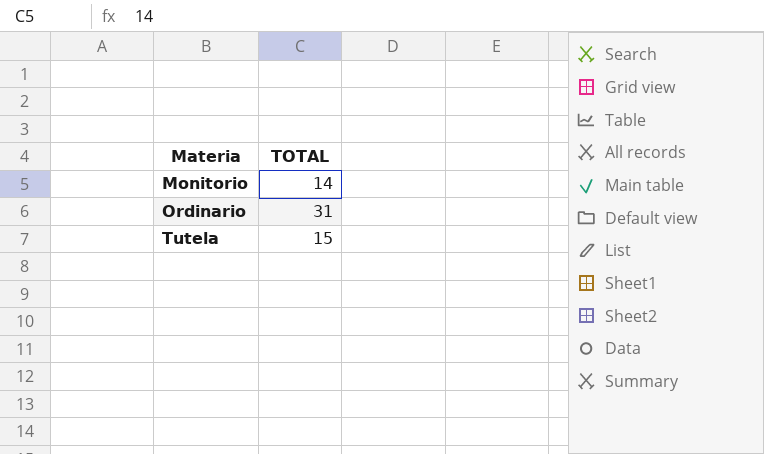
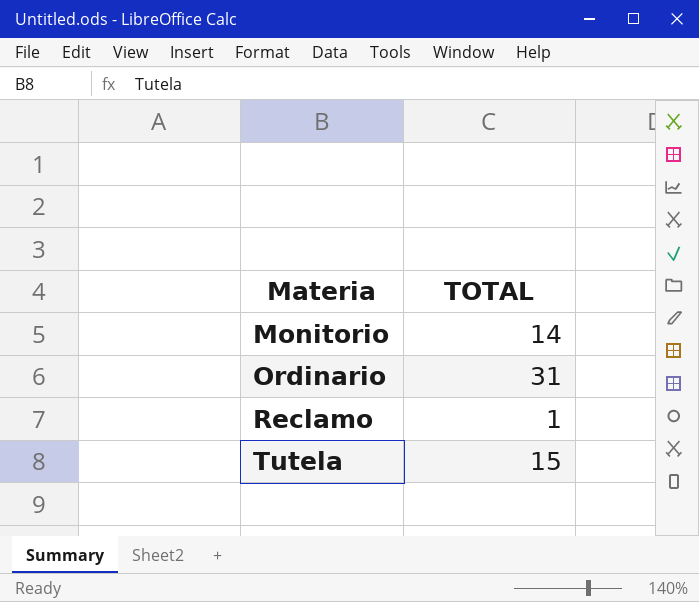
row Reclamo: none -> 1

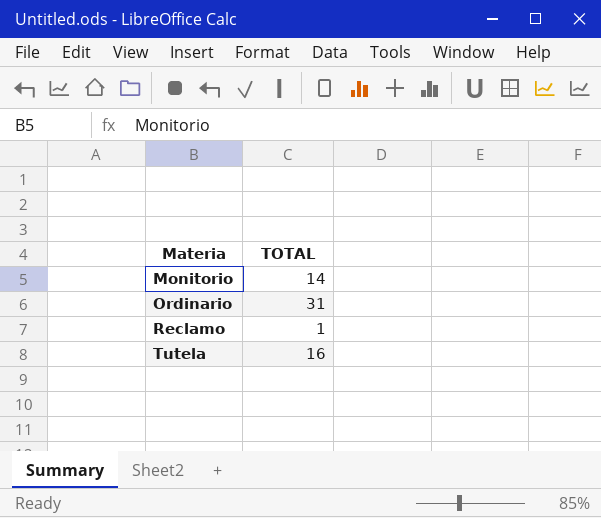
Tutela | TOTAL: 15 -> 16

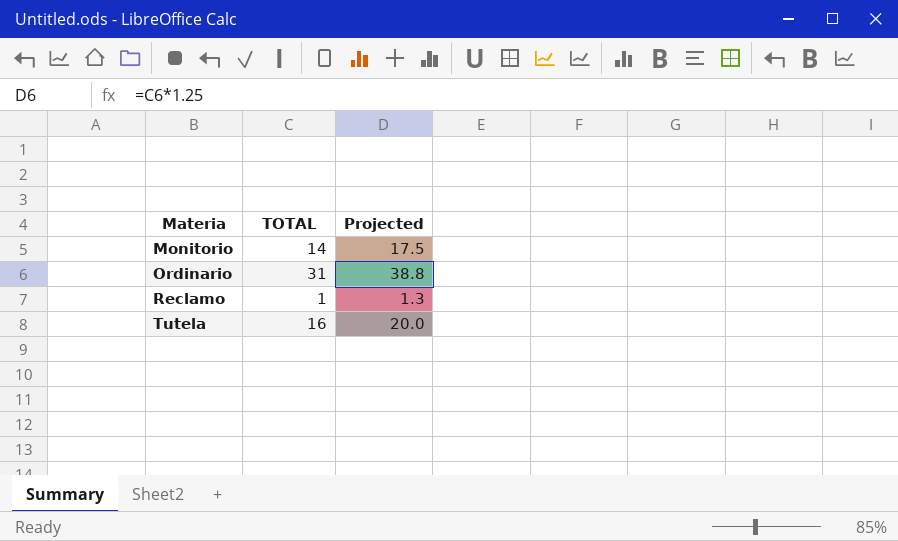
column Projected | formula: none -> [TOTAL] * 1.25

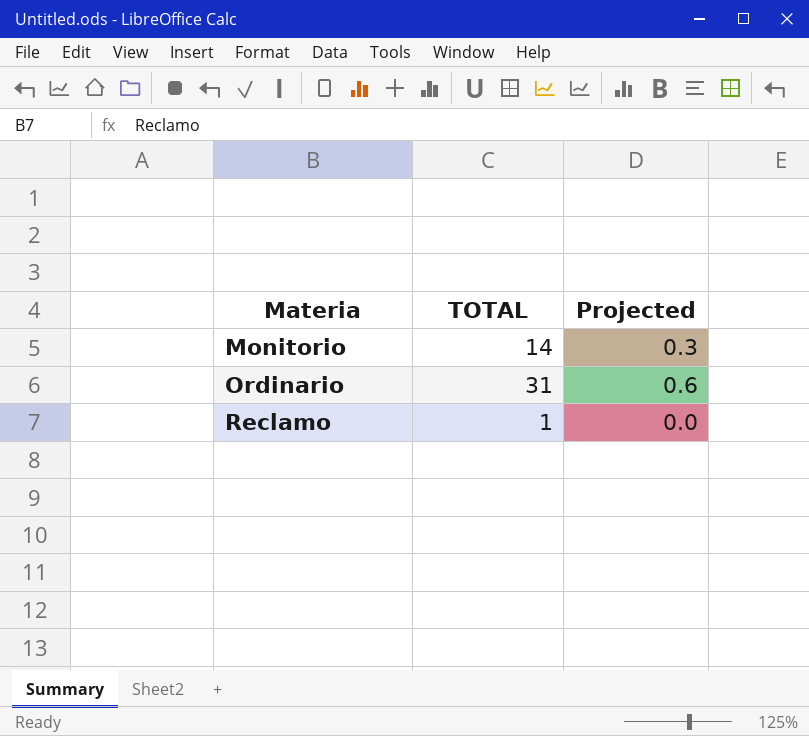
column Projected | formula: [TOTAL] * 1.25 -> [TOTAL] * 0.02
row Tutela: 16 | 20.0 -> none

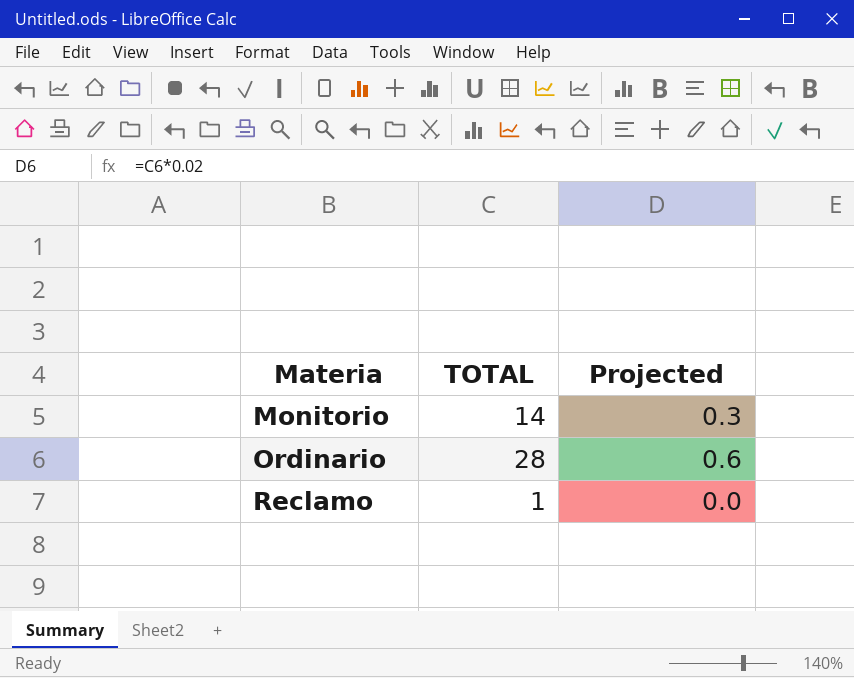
Ordinario | TOTAL: 31 -> 28

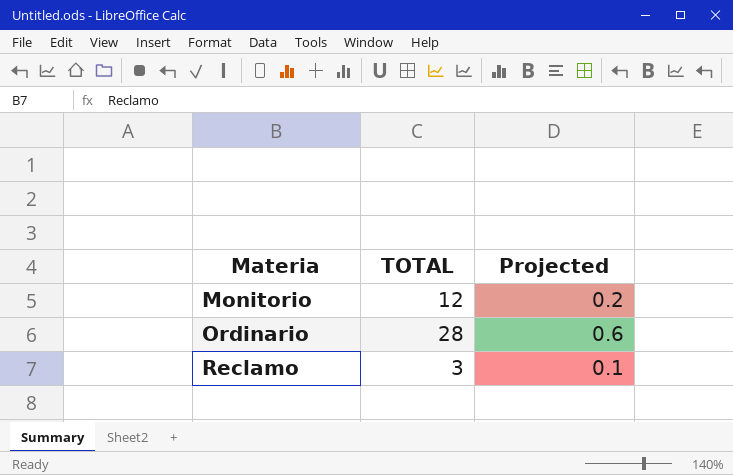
Monitorio | TOTAL: 14 -> 12
Monitorio | Projected: 0.3 -> 0.2
Reclamo | TOTAL: 1 -> 3
Reclamo | Projected: 0.0 -> 0.1

